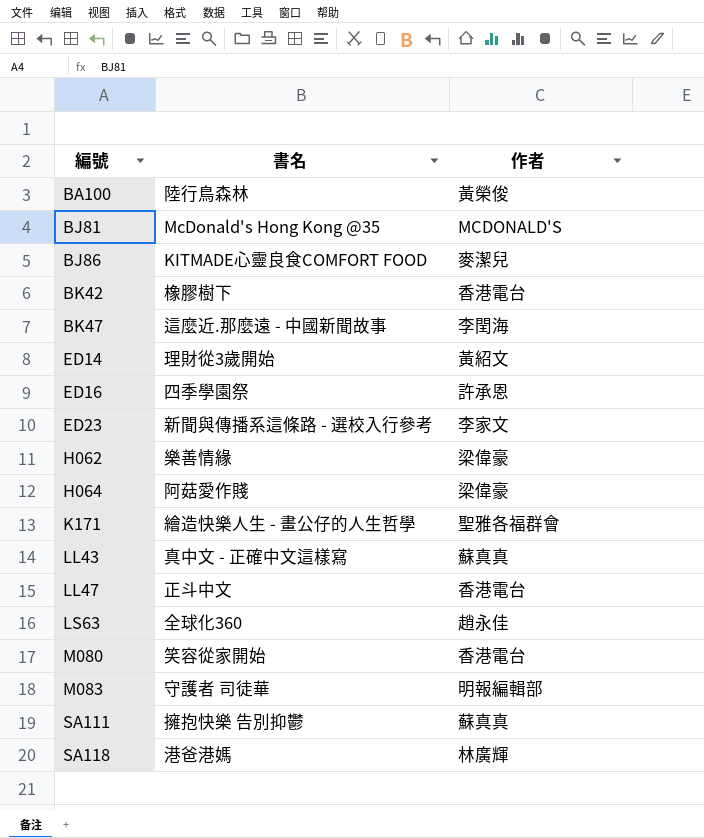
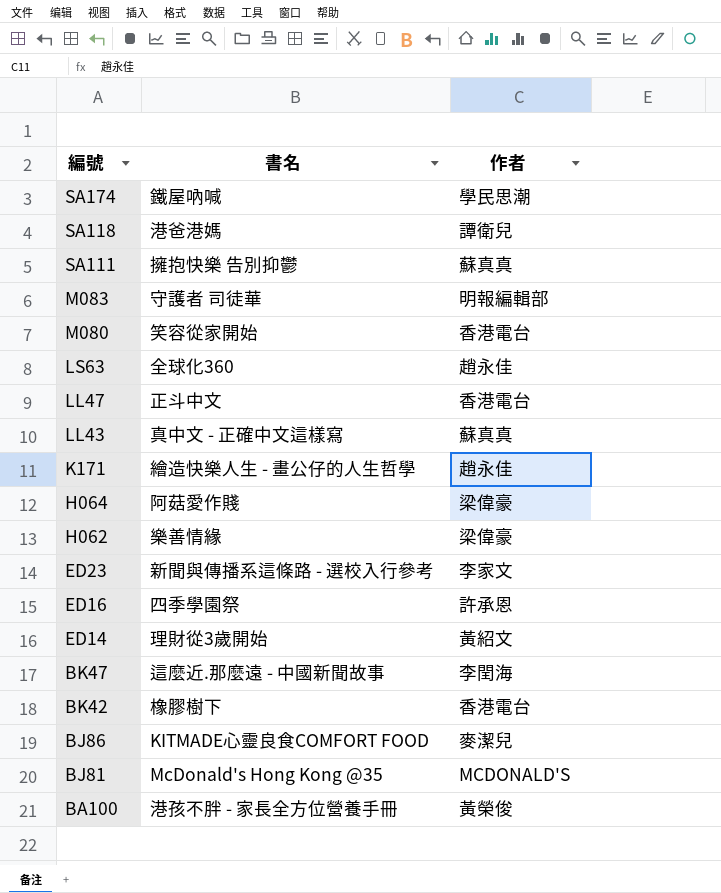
row order: 編號 ascending -> 編號 descending
row SA174: none -> 鐵屋吶喊 | 學民思潮
SA118 | 作者: 林廣輝 -> 譚衛兒
K171 | 作者: 聖雅各福群會 -> 趙永佳
BA100 | 書名: 陸行鳥森林 -> 港孩不胖 - 家長全方位營養手冊

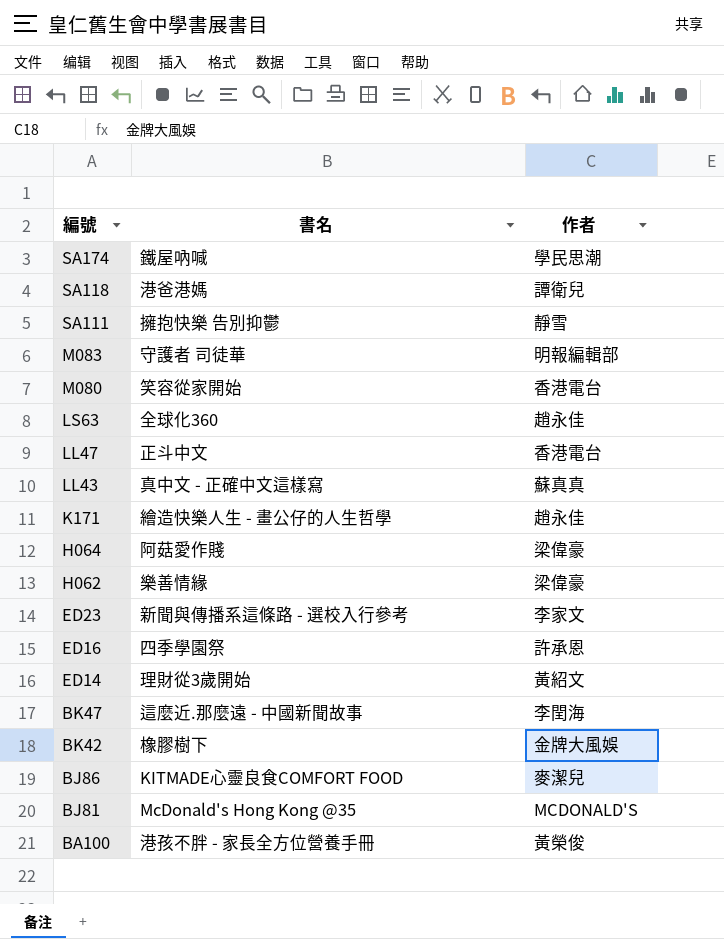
SA111 | 作者: 蘇真真 -> 靜雪
BK42 | 作者: 香港電台 -> 金牌大風娛

